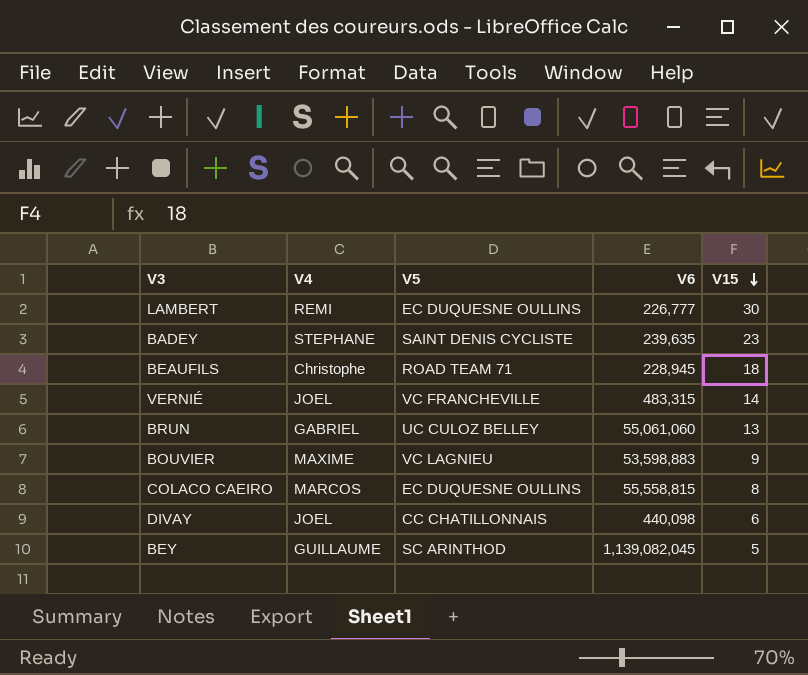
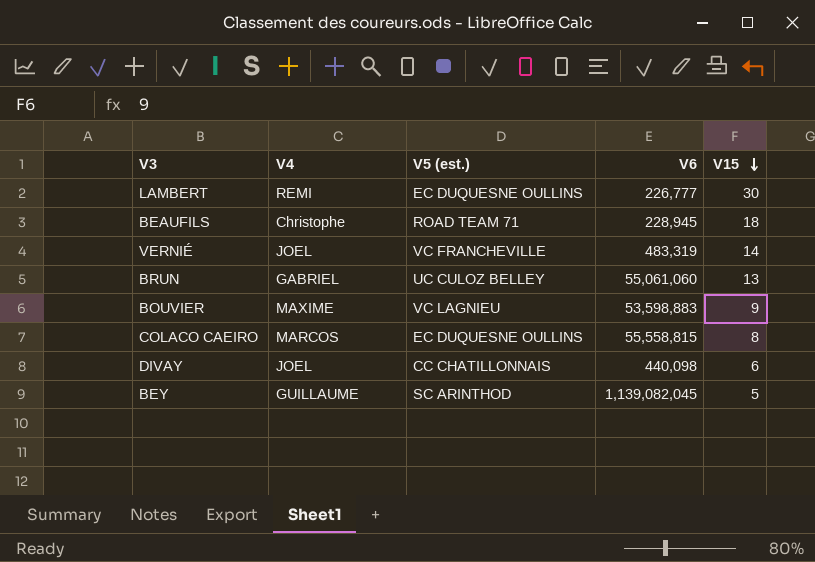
column name: V5 -> V5 (est.)
row BADEY: STEPHANE | SAINT DENIS CYCLISTE | 239,635 | 23 -> none
VERNIÉ | V6: 483,315 -> 483,319

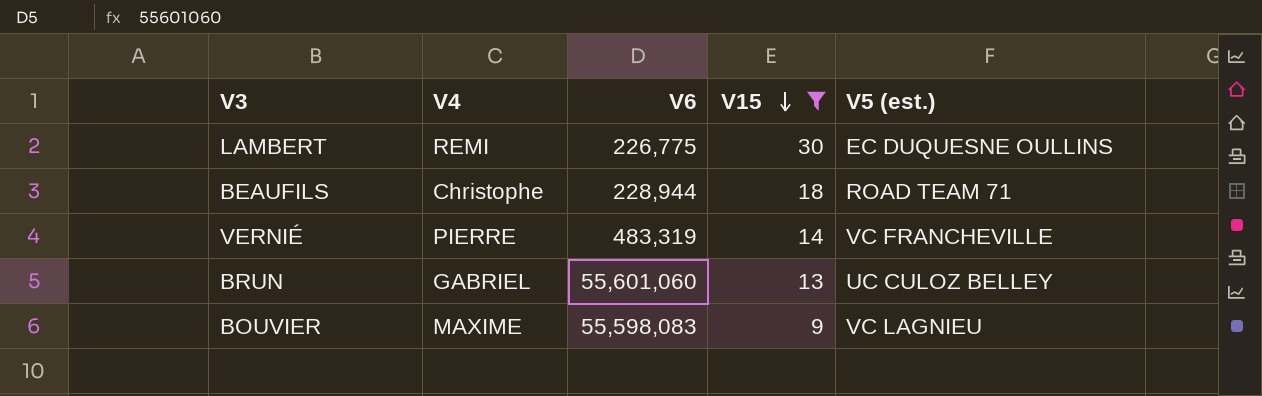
filter: none -> V15 >= 9
column V5 (est.) | position: 3 -> 5
LAMBERT | V6: 226,777 -> 226,775
BEAUFILS | V6: 228,945 -> 228,944
VERNIÉ | V4: JOEL -> PIERRE
BRUN | V6: 55,061,060 -> 55,601,060
BOUVIER | V6: 53,598,883 -> 55,598,083

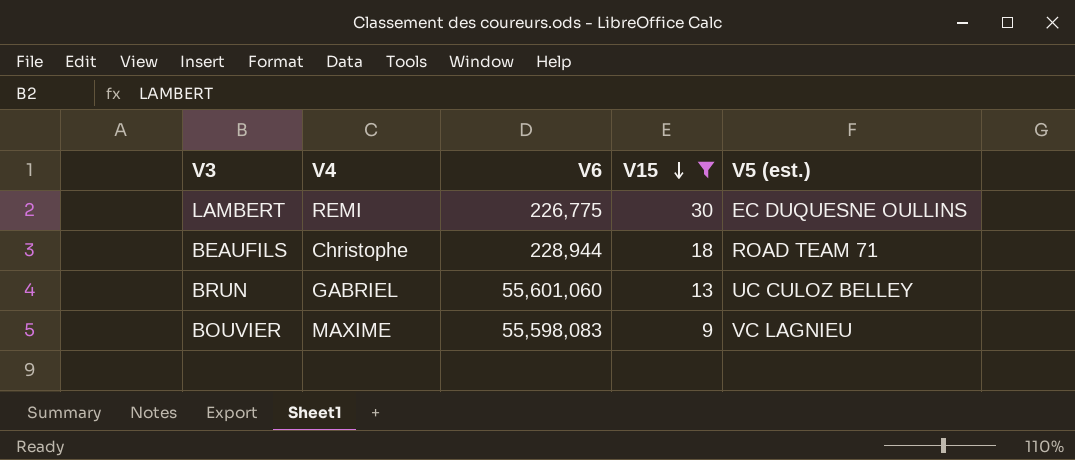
row VERNIÉ: PIERRE | 483,319 | 14 | VC FRANCHEVILLE -> none

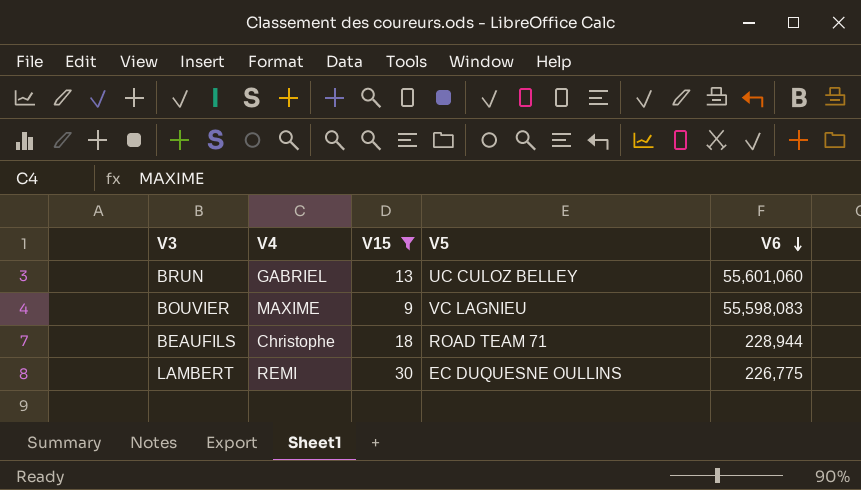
row order: V15 descending -> V6 descending
column name: V5 (est.) -> V5
column V6 | position: 3 -> 5

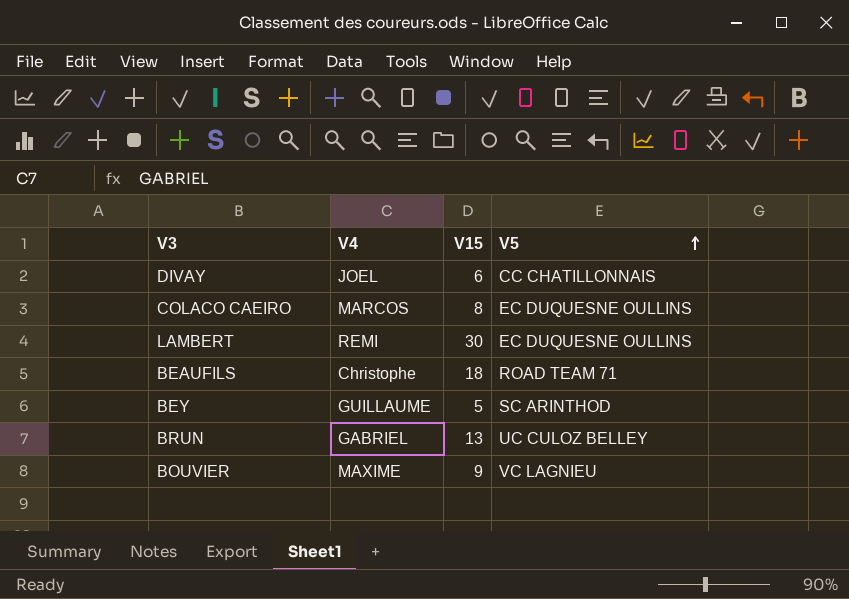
filter: V15 >= 9 -> none
row order: V6 descending -> V5 ascending
column V6 | position: 5 -> none

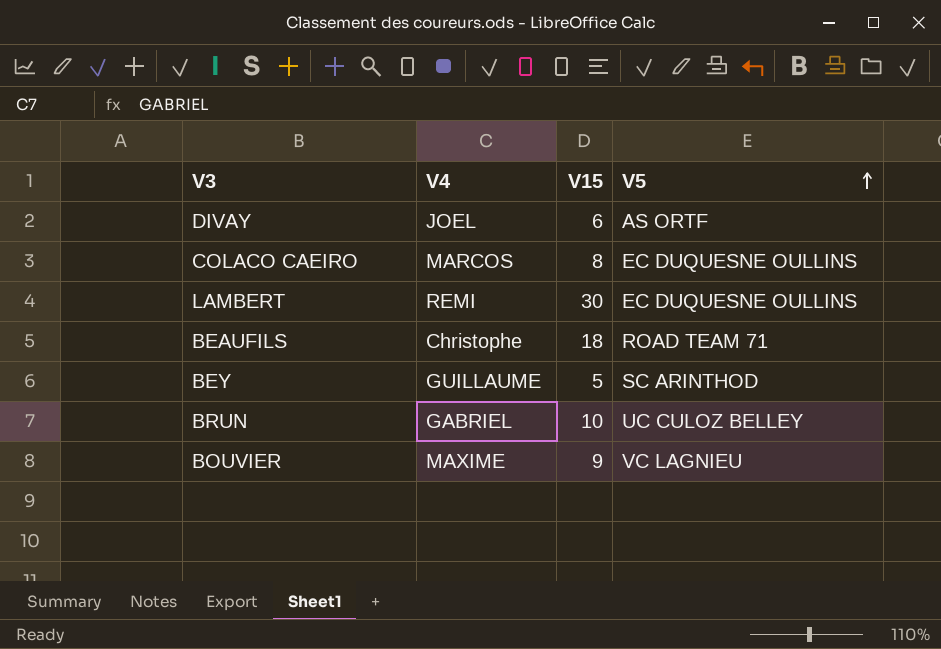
DIVAY | V5: CC CHATILLONNAIS -> AS ORTF
BRUN | V15: 13 -> 10

